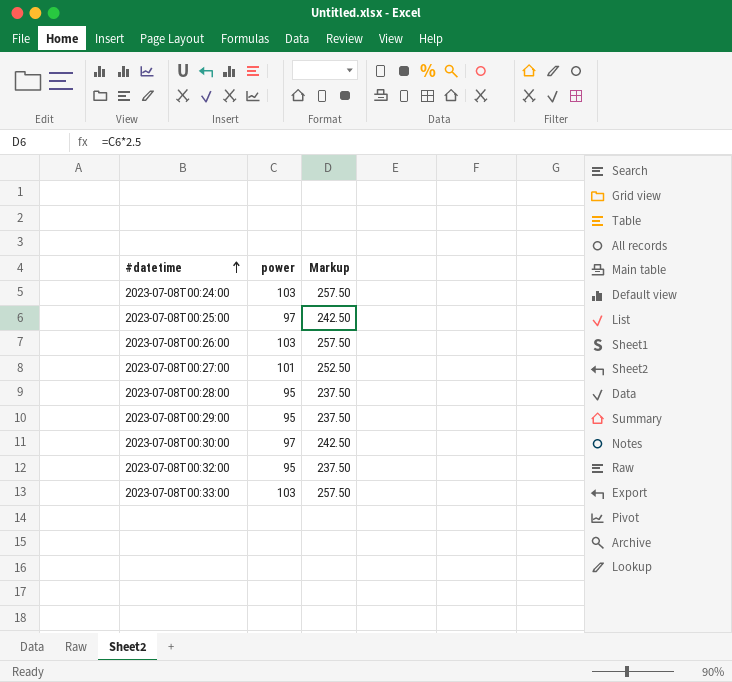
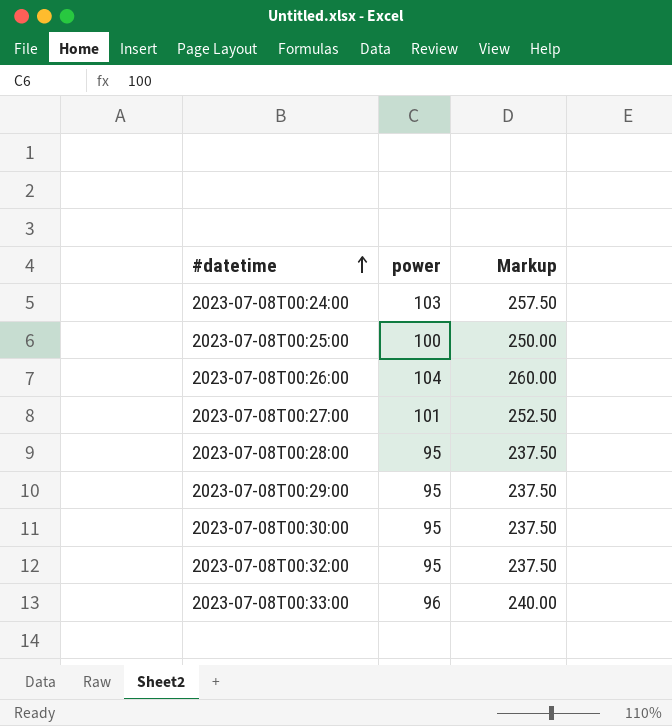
2023-07-08T00:25:00 | power: 97 -> 100
2023-07-08T00:25:00 | Markup: 242.50 -> 250.00
2023-07-08T00:26:00 | power: 103 -> 104
2023-07-08T00:26:00 | Markup: 257.50 -> 260.00
2023-07-08T00:30:00 | power: 97 -> 95
2023-07-08T00:30:00 | Markup: 242.50 -> 237.50
2023-07-08T00:33:00 | power: 103 -> 96
2023-07-08T00:33:00 | Markup: 257.50 -> 240.00

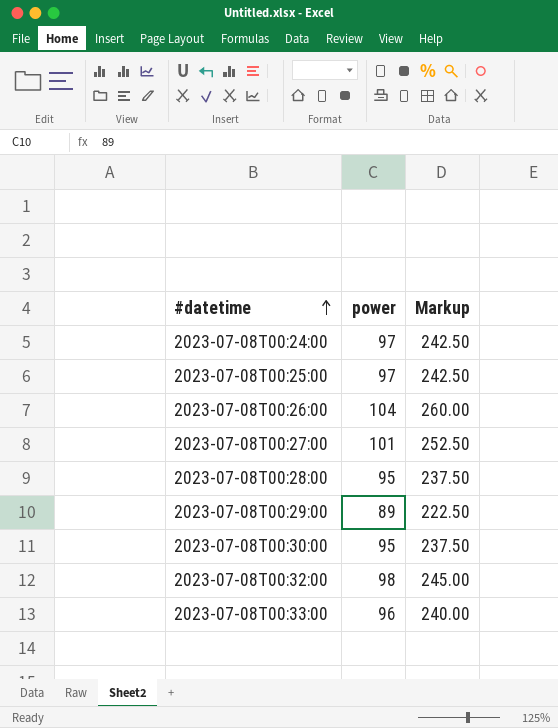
2023-07-08T00:24:00 | power: 103 -> 97
2023-07-08T00:24:00 | Markup: 257.50 -> 242.50
2023-07-08T00:25:00 | power: 100 -> 97
2023-07-08T00:25:00 | Markup: 250.00 -> 242.50
2023-07-08T00:29:00 | power: 95 -> 89
2023-07-08T00:29:00 | Markup: 237.50 -> 222.50
2023-07-08T00:32:00 | power: 95 -> 98
2023-07-08T00:32:00 | Markup: 237.50 -> 245.00

